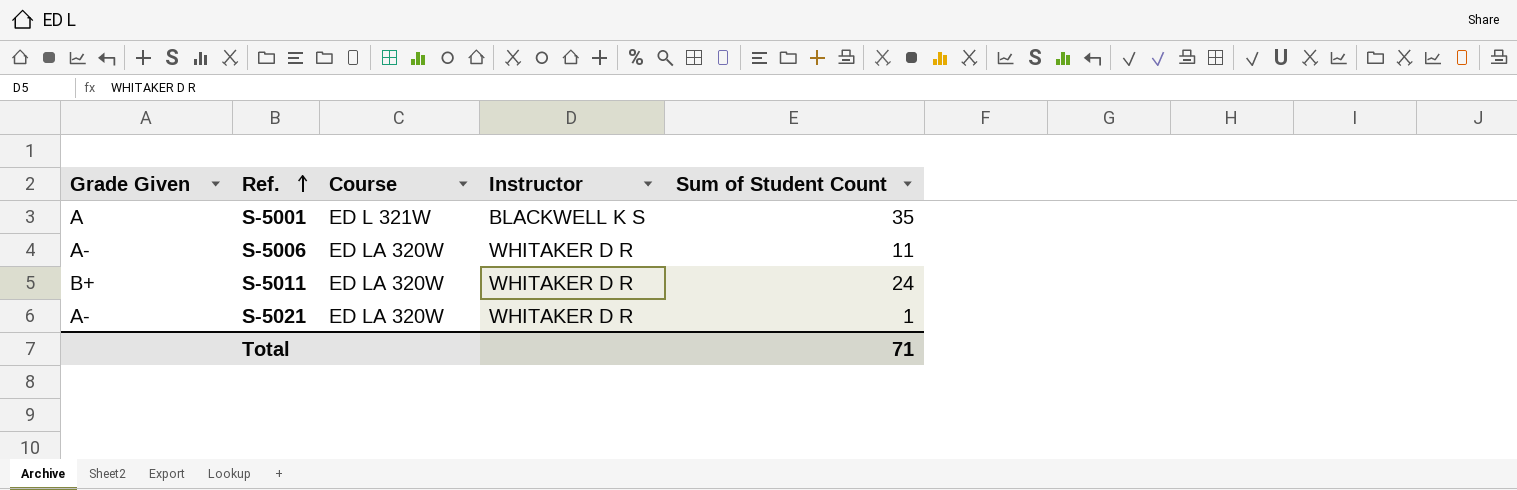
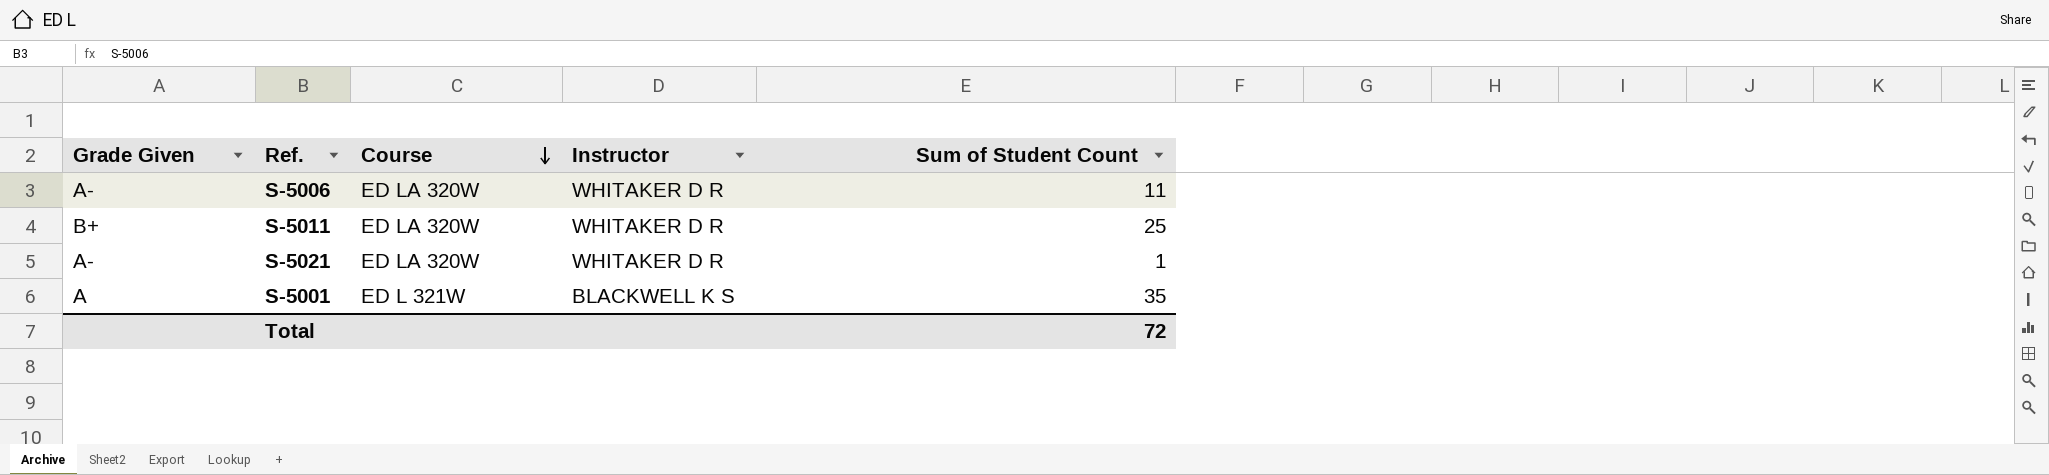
row order: Ref. ascending -> Course descending
S-5011 | Sum of Student Count: 24 -> 25
Total | Sum of Student Count: 71 -> 72

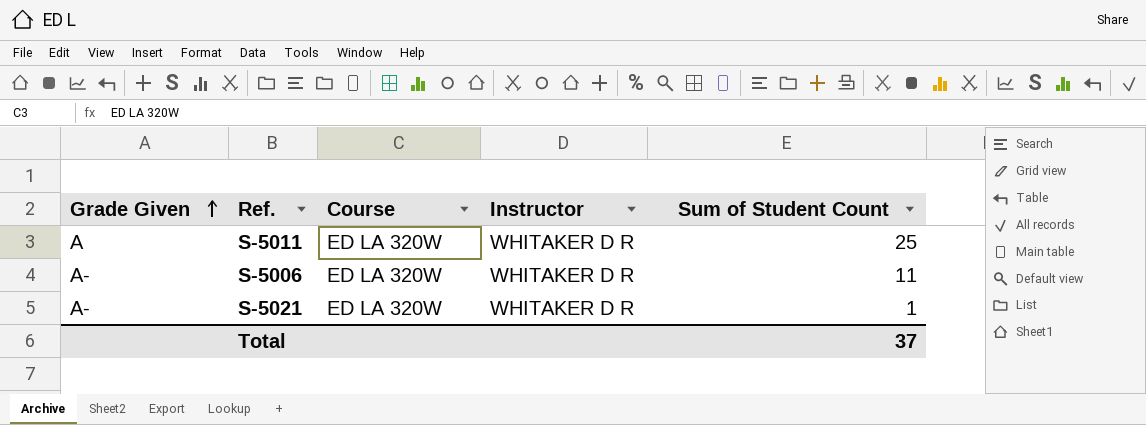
row order: Course descending -> Grade Given ascending
row S-5001: A | ED L 321W | BLACKWELL K S | 35 -> none
S-5011 | Grade Given: B+ -> A
Total | Sum of Student Count: 72 -> 37

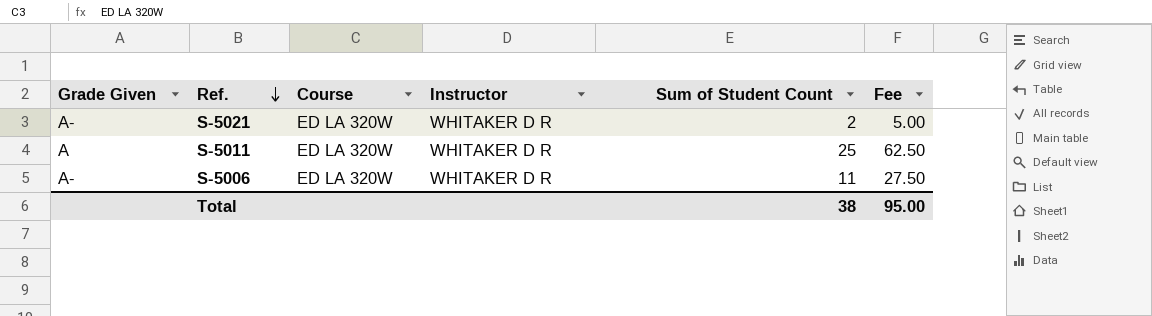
row order: Grade Given ascending -> Ref. descending
column Fee | formula: none -> [Sum of Student Count] * 2.5
S-5021 | Sum of Student Count: 1 -> 2
Total | Sum of Student Count: 37 -> 38

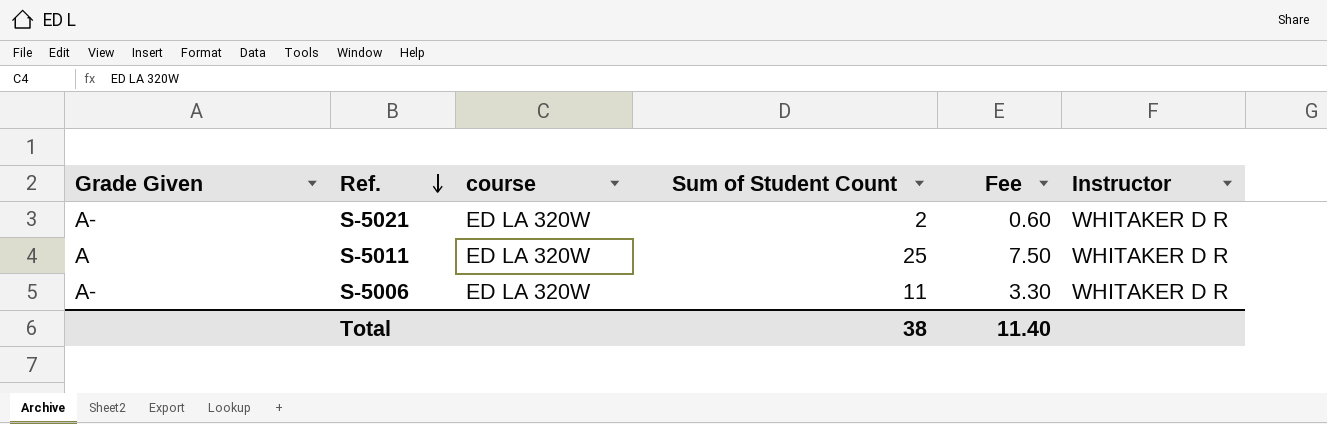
column name: Course -> course
column Fee | formula: [Sum of Student Count] * 2.5 -> [Sum of Student Count] * 0.3
column Instructor | position: 4 -> 6
Total | Fee: 95.00 -> 11.40

